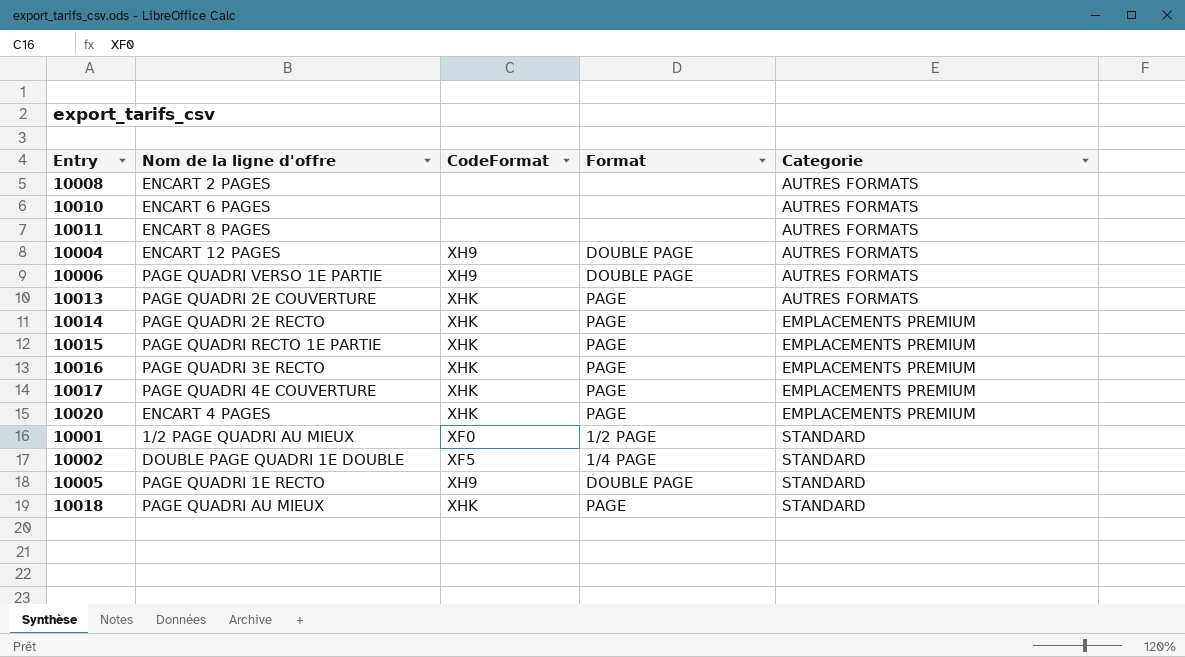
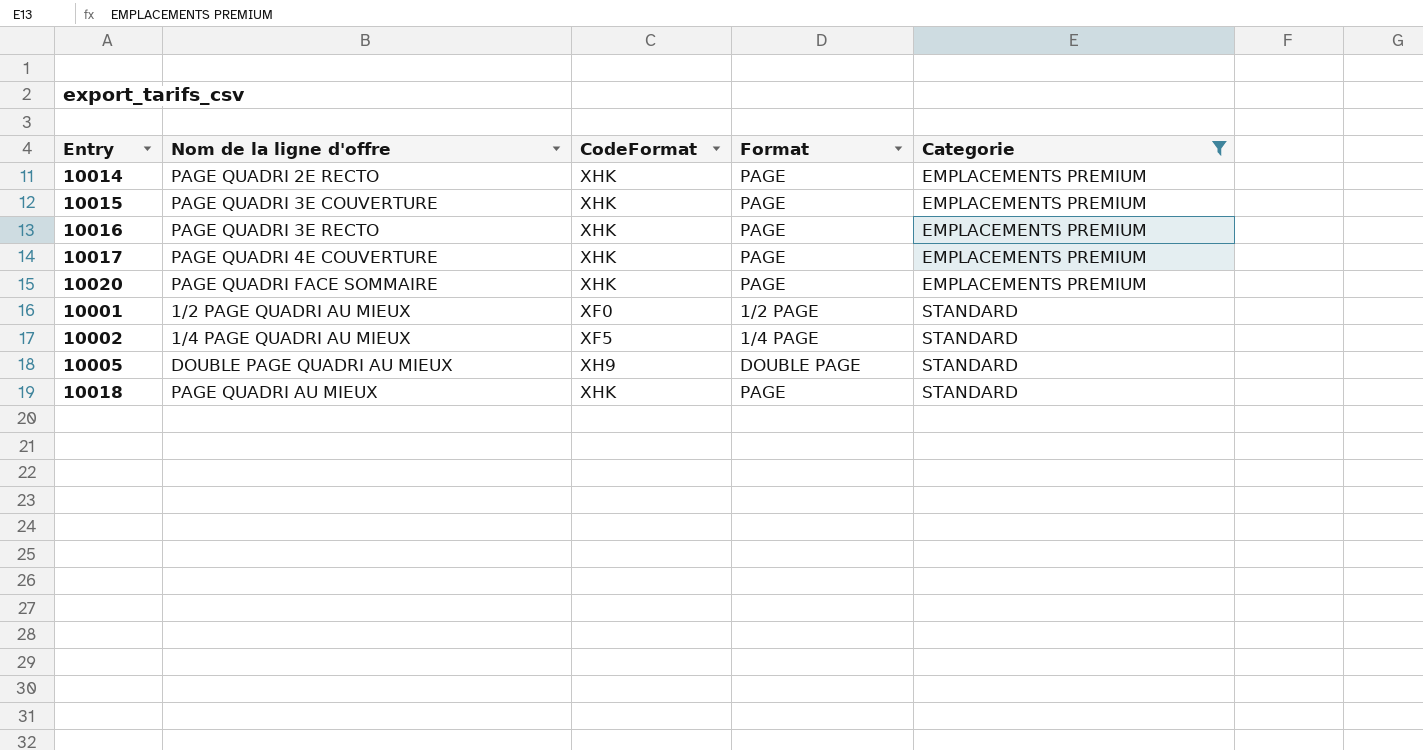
filter: none -> Categorie != AUTRES FORMATS
10015 | Nom de la ligne d'offre: PAGE QUADRI RECTO 1E PARTIE -> PAGE QUADRI 3E COUVERTURE
10020 | Nom de la ligne d'offre: ENCART 4 PAGES -> PAGE QUADRI FACE SOMMAIRE
10002 | Nom de la ligne d'offre: DOUBLE PAGE QUADRI 1E DOUBLE -> 1/4 PAGE QUADRI AU MIEUX
10005 | Nom de la ligne d'offre: PAGE QUADRI 1E RECTO -> DOUBLE PAGE QUADRI AU MIEUX

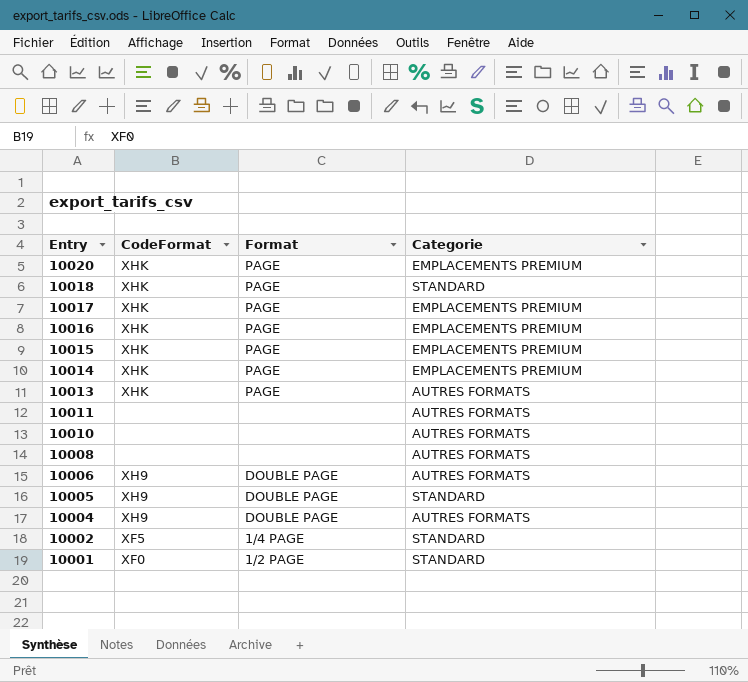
filter: Categorie != AUTRES FORMATS -> none
row order: Categorie ascending -> Entry descending
column Nom de la ligne d'offre | position: 2 -> none

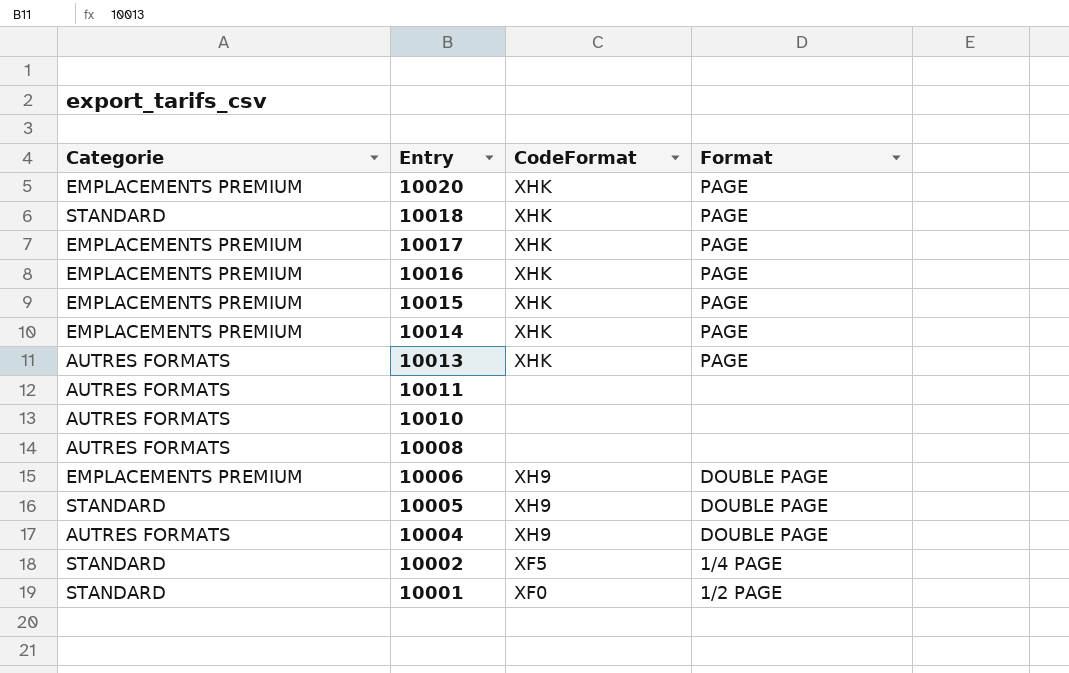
column Categorie | position: 4 -> 1
10006 | Categorie: AUTRES FORMATS -> EMPLACEMENTS PREMIUM

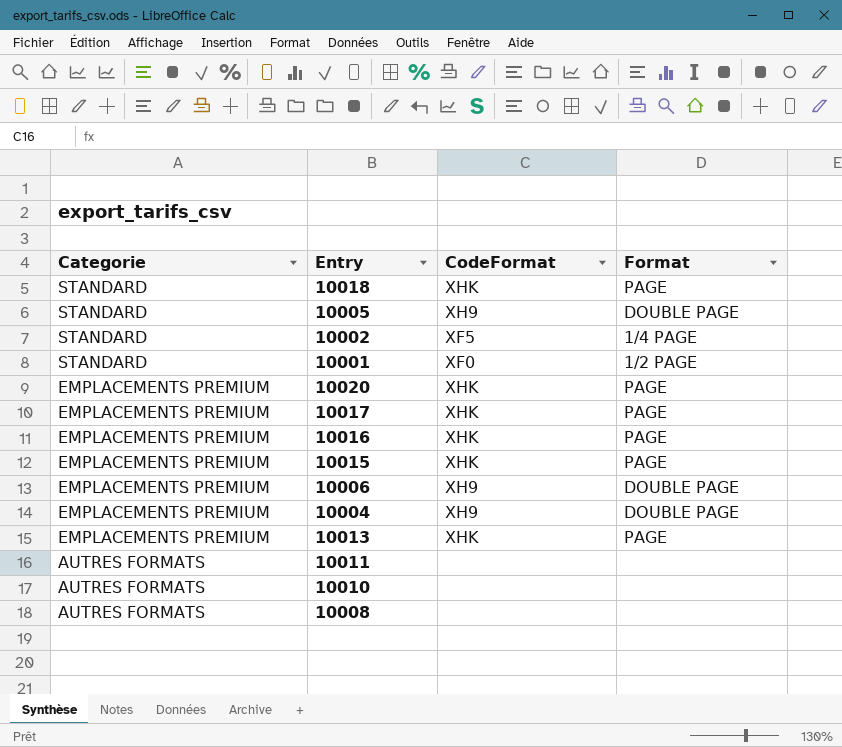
row order: Entry descending -> Categorie descending
row 10014: EMPLACEMENTS PREMIUM | XHK | PAGE -> none
10004 | Categorie: AUTRES FORMATS -> EMPLACEMENTS PREMIUM
10013 | Categorie: AUTRES FORMATS -> EMPLACEMENTS PREMIUM

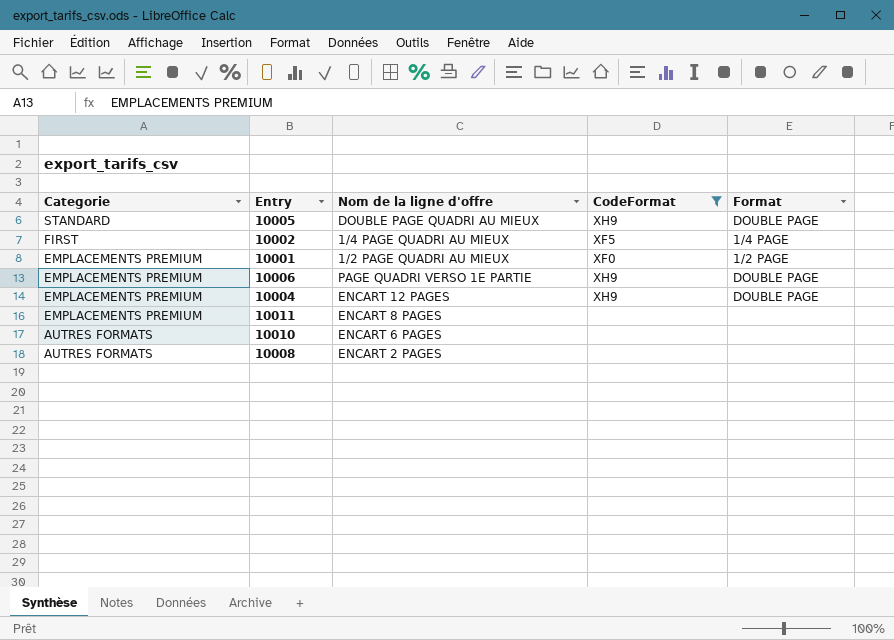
filter: none -> CodeFormat != XHK
column Nom de la ligne d'offre | position: none -> 3
10002 | Categorie: STANDARD -> FIRST
10001 | Categorie: STANDARD -> EMPLACEMENTS PREMIUM
10011 | Categorie: AUTRES FORMATS -> EMPLACEMENTS PREMIUM

